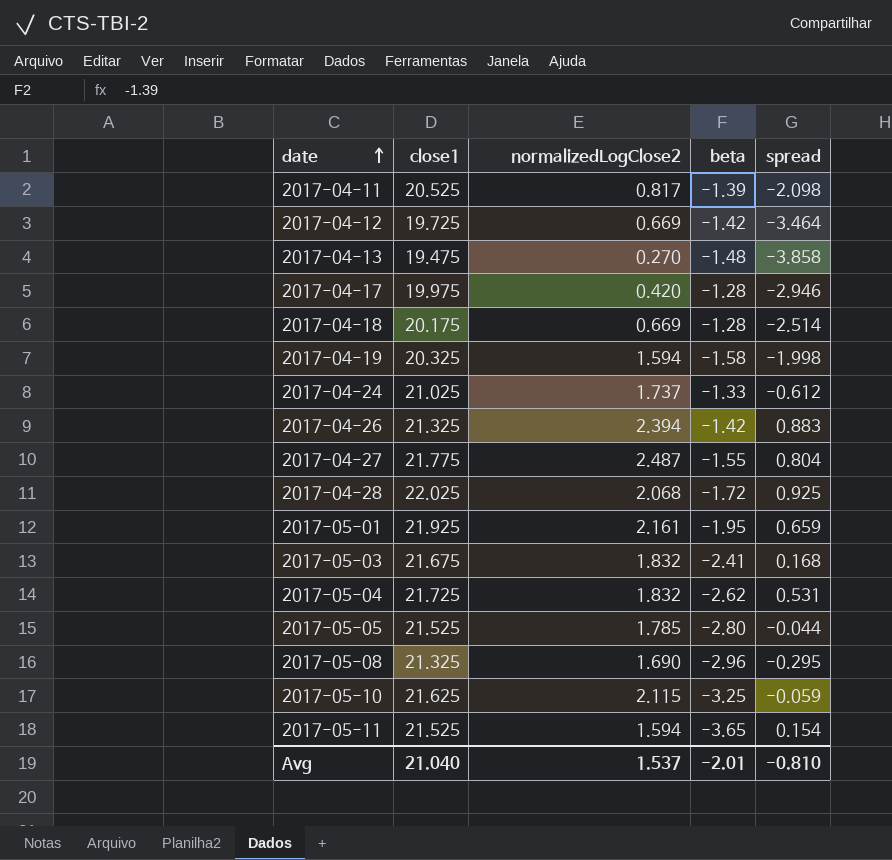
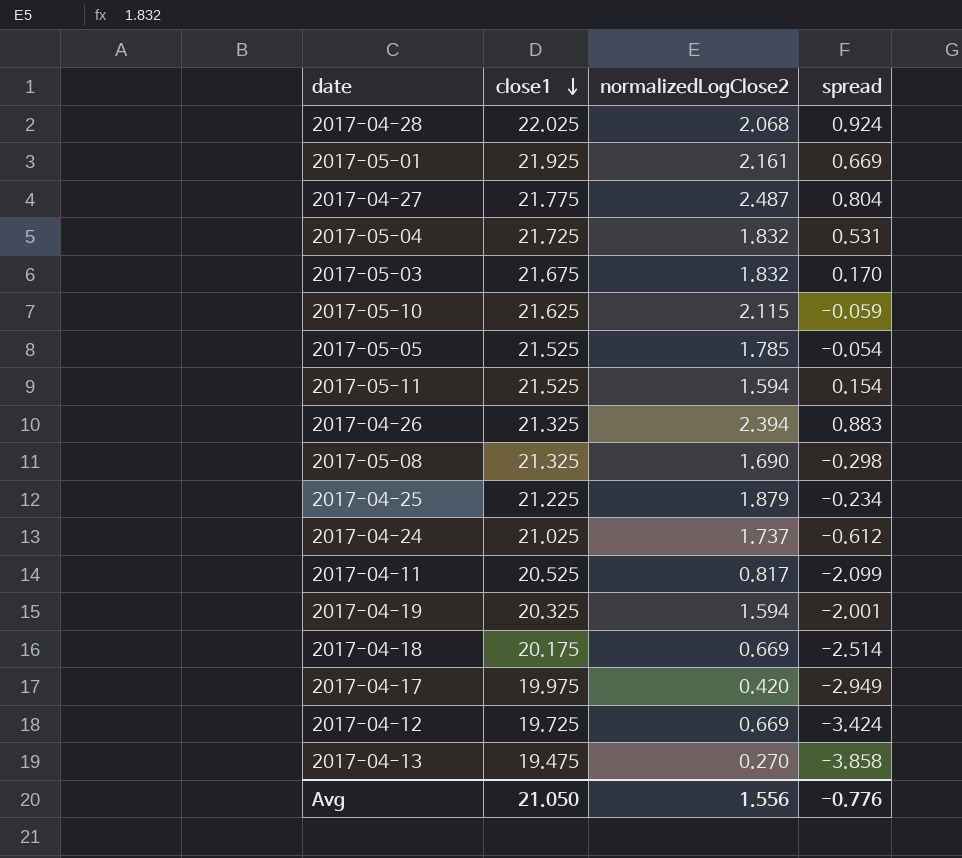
row order: date ascending -> close1 descending
column beta | position: 4 -> none
2017-04-28 | spread: 0.925 -> 0.924
2017-05-01 | spread: 0.659 -> 0.669
2017-05-03 | spread: 0.168 -> 0.170
2017-05-05 | spread: -0.044 -> -0.054
2017-05-08 | spread: -0.295 -> -0.298
row 2017-04-25: none -> 21.225 | 1.879 | -0.234
2017-04-11 | spread: -2.098 -> -2.099
2017-04-19 | spread: -1.998 -> -2.001
2017-04-17 | spread: -2.946 -> -2.949
2017-04-12 | spread: -3.464 -> -3.424
Avg | close1: 21.040 -> 21.050
Avg | normalizedLogClose2: 1.537 -> 1.556
Avg | spread: -0.810 -> -0.776

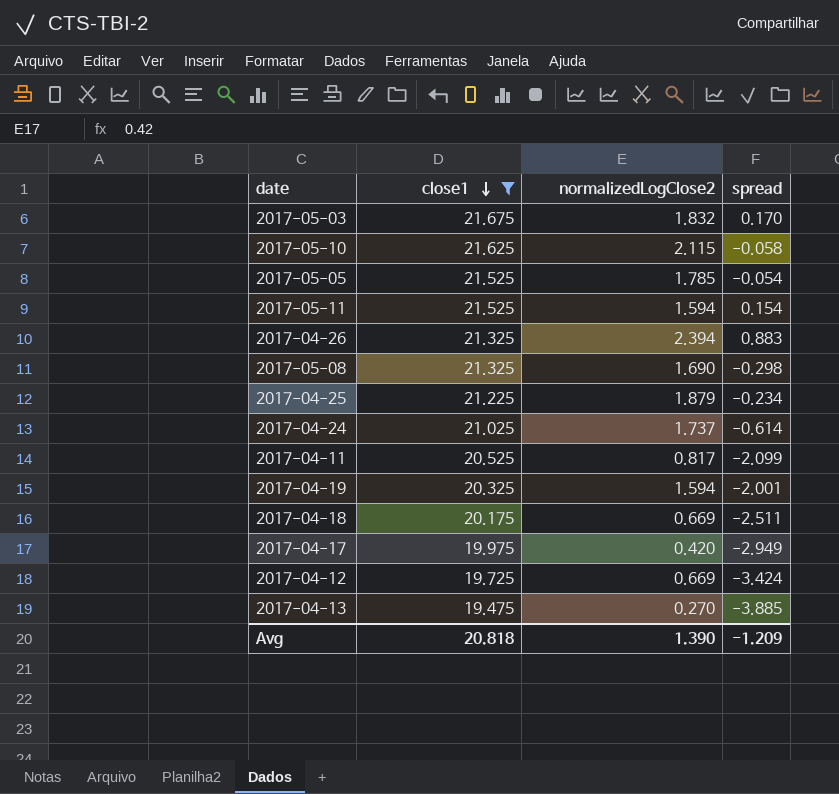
filter: none -> close1 <= 21.675
2017-05-10 | spread: -0.059 -> -0.058
2017-04-24 | spread: -0.612 -> -0.614
2017-04-18 | spread: -2.514 -> -2.511
2017-04-13 | spread: -3.858 -> -3.885
Avg | close1: 21.050 -> 20.818
Avg | normalizedLogClose2: 1.556 -> 1.390
Avg | spread: -0.776 -> -1.209

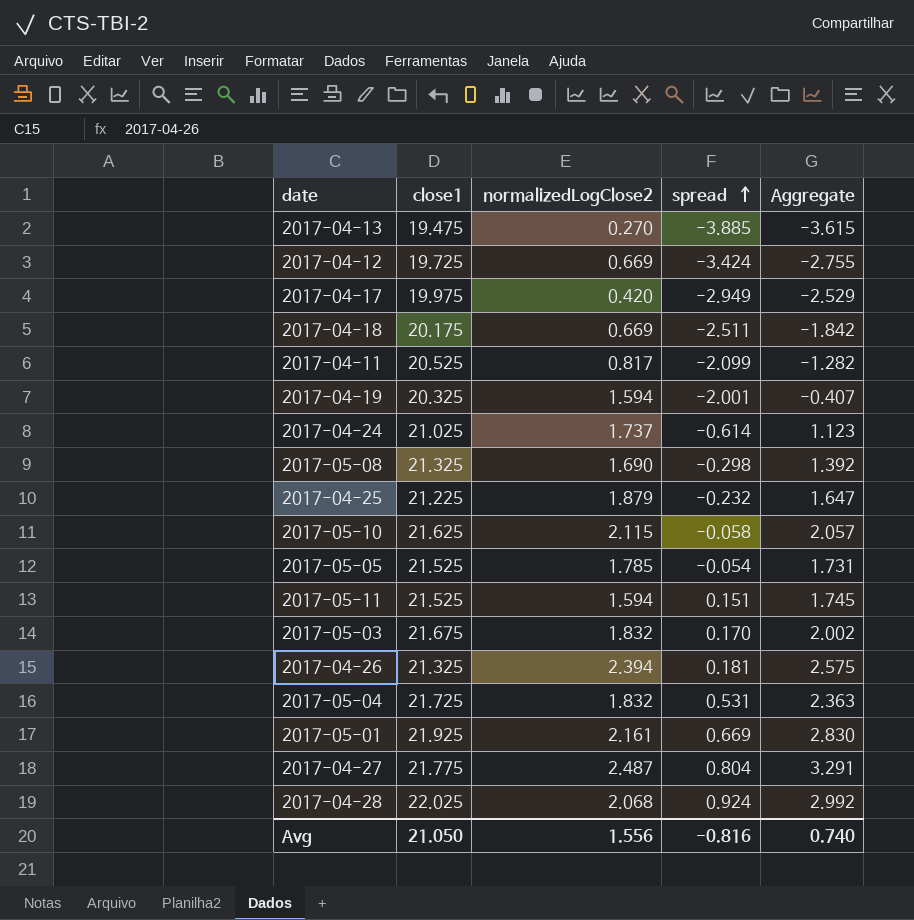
filter: close1 <= 21.675 -> none
row order: close1 descending -> spread ascending
column Aggregate | formula: none -> [normalizedLogClose2] + [spread]
2017-04-25 | spread: -0.234 -> -0.232
2017-05-11 | spread: 0.154 -> 0.151
2017-04-26 | spread: 0.883 -> 0.181
Avg | close1: 20.818 -> 21.050
Avg | normalizedLogClose2: 1.390 -> 1.556
Avg | spread: -1.209 -> -0.816

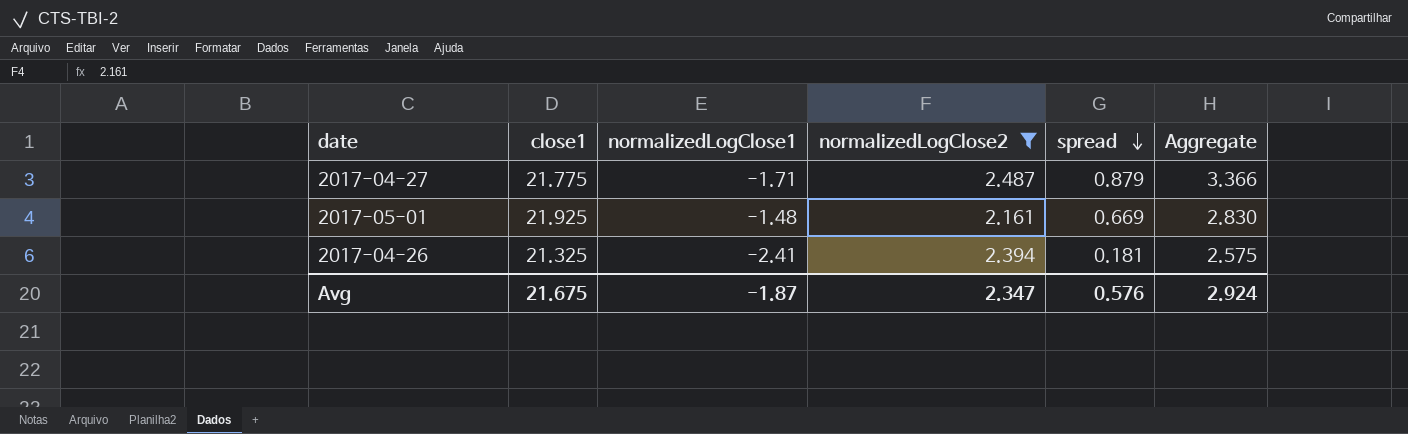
filter: none -> normalizedLogClose2 >= 2.161
row order: spread ascending -> spread descending
column normalizedLogClose1 | position: none -> 3
2017-04-27 | spread: 0.804 -> 0.879
2017-04-27 | Aggregate: 3.291 -> 3.366
Avg | close1: 21.050 -> 21.675
Avg | normalizedLogClose2: 1.556 -> 2.347
Avg | spread: -0.816 -> 0.576
Avg | Aggregate: 0.740 -> 2.924

